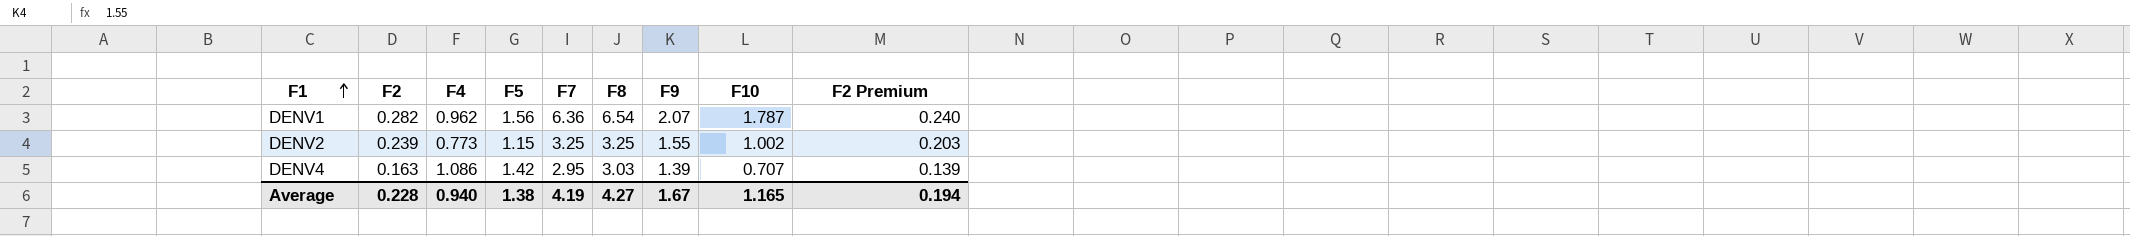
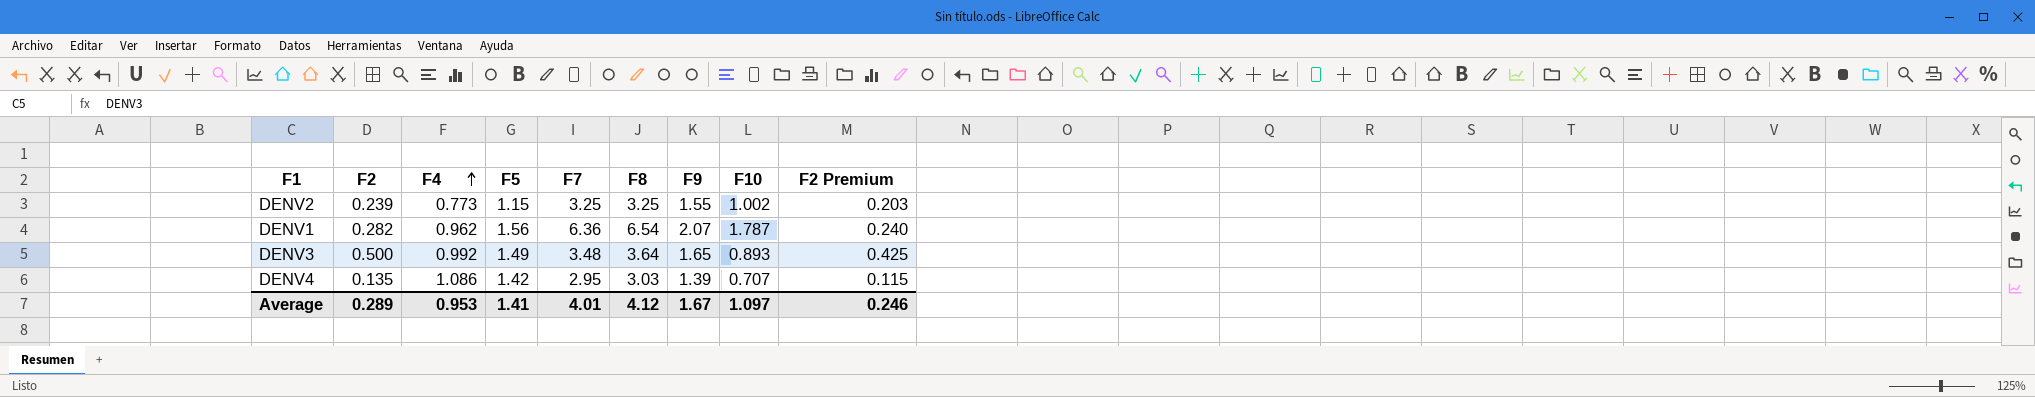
row order: F1 ascending -> F4 ascending
row DENV3: none -> 0.500 | 0.992 | 1.49 | 3.48 | 3.64 | 1.65 | 0.893 | 0.425
DENV4 | F2: 0.163 -> 0.135
DENV4 | F2 Premium: 0.139 -> 0.115
Average | F2: 0.228 -> 0.289
Average | F4: 0.940 -> 0.953
Average | F5: 1.38 -> 1.41
Average | F7: 4.19 -> 4.01
Average | F8: 4.27 -> 4.12
Average | F10: 1.165 -> 1.097
Average | F2 Premium: 0.194 -> 0.246

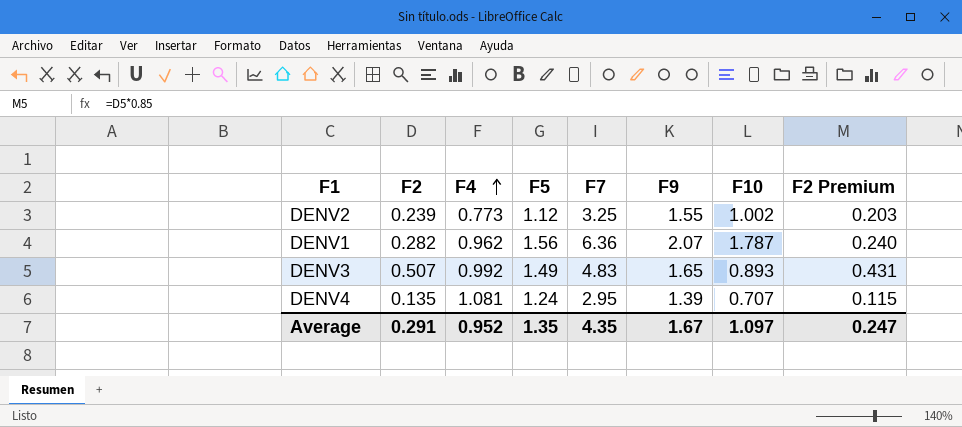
column F8 | position: 6 -> none
DENV2 | F5: 1.15 -> 1.12
DENV3 | F2: 0.500 -> 0.507
DENV3 | F7: 3.48 -> 4.83
DENV3 | F2 Premium: 0.425 -> 0.431
DENV4 | F4: 1.086 -> 1.081
DENV4 | F5: 1.42 -> 1.24
Average | F2: 0.289 -> 0.291
Average | F4: 0.953 -> 0.952
Average | F5: 1.41 -> 1.35
Average | F7: 4.01 -> 4.35
Average | F2 Premium: 0.246 -> 0.247

